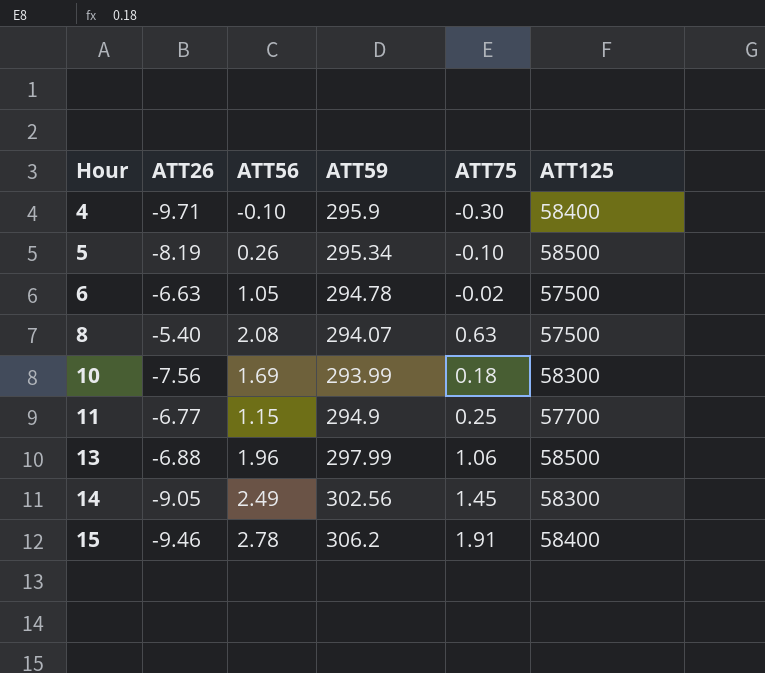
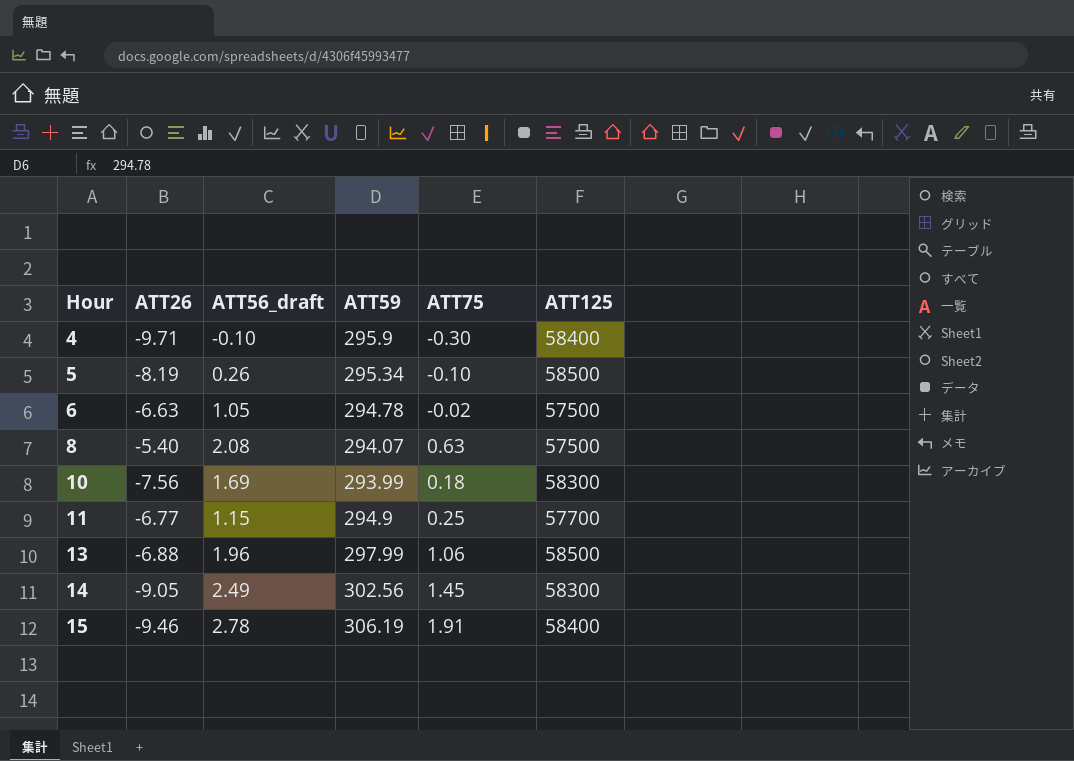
column name: ATT56 -> ATT56_draft
15 | ATT59: 306.2 -> 306.19

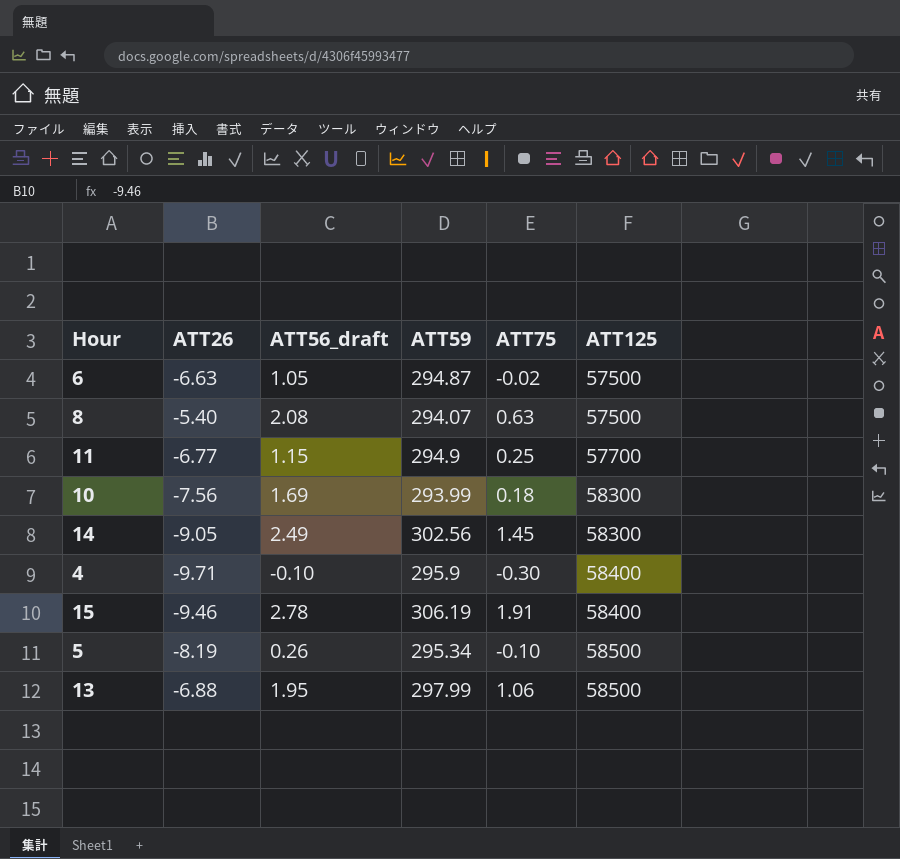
row order: Hour ascending -> ATT125 ascending
6 | ATT59: 294.78 -> 294.87
13 | ATT56_draft: 1.96 -> 1.95

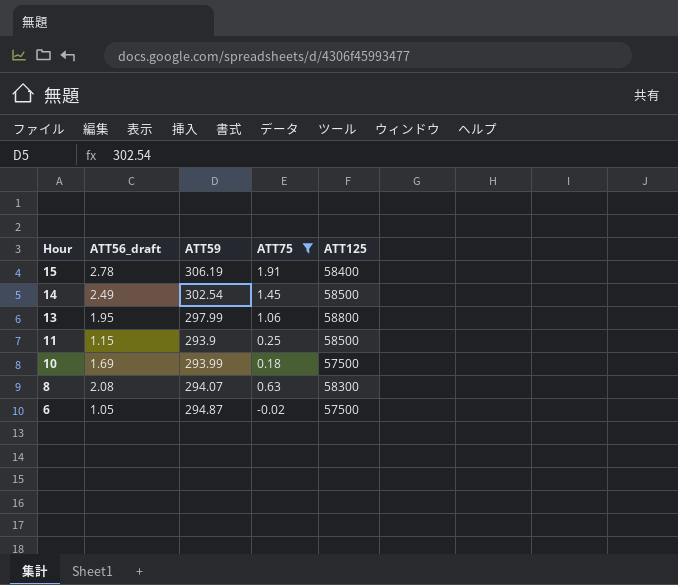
filter: none -> ATT75 >= -0.02
row order: ATT125 ascending -> Hour descending
column ATT26 | position: 2 -> none
14 | ATT59: 302.56 -> 302.54
14 | ATT125: 58300 -> 58500
13 | ATT125: 58500 -> 58800
11 | ATT59: 294.9 -> 293.9
11 | ATT125: 57700 -> 58500
10 | ATT125: 58300 -> 57500
8 | ATT125: 57500 -> 58300

